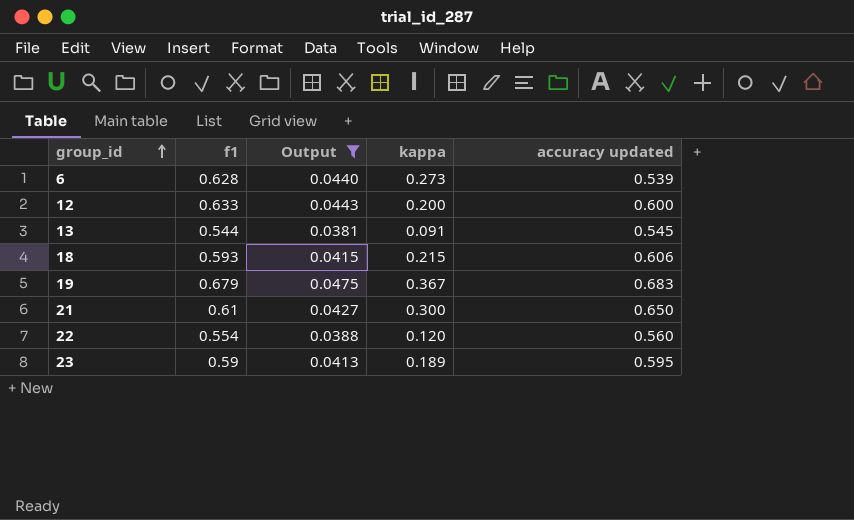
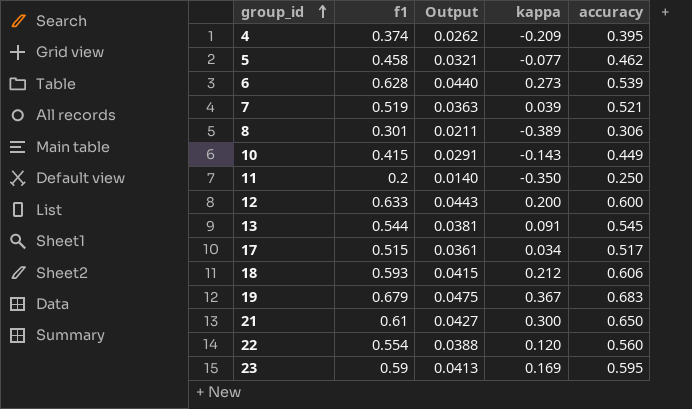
filter: Output >= 0.0381 -> none
column name: accuracy updated -> accuracy
18 | kappa: 0.215 -> 0.212
23 | kappa: 0.189 -> 0.169

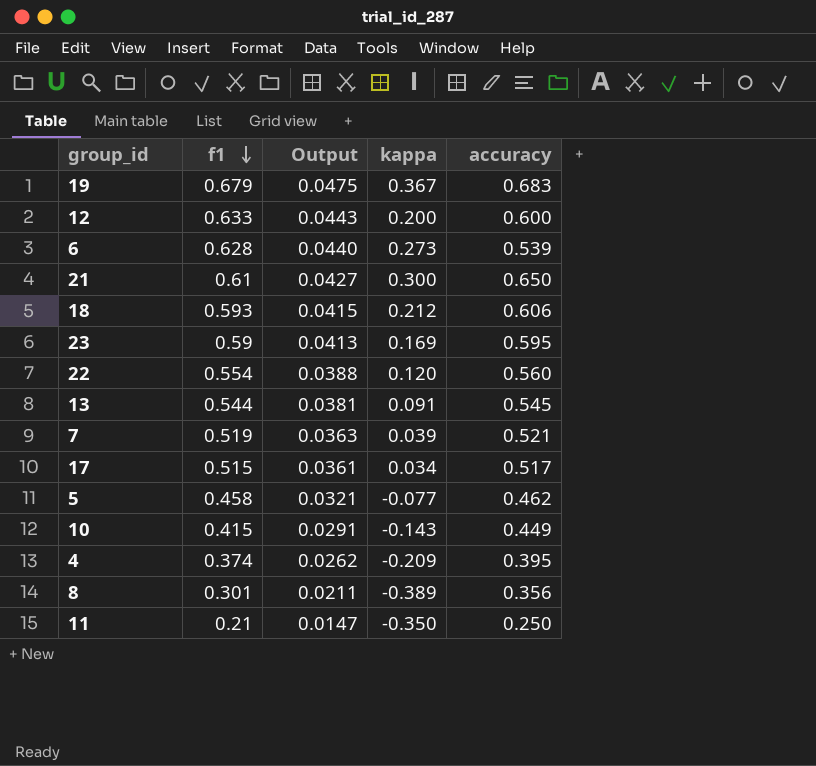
row order: group_id ascending -> f1 descending
8 | accuracy: 0.306 -> 0.356
11 | f1: 0.2 -> 0.21
11 | Output: 0.0140 -> 0.0147

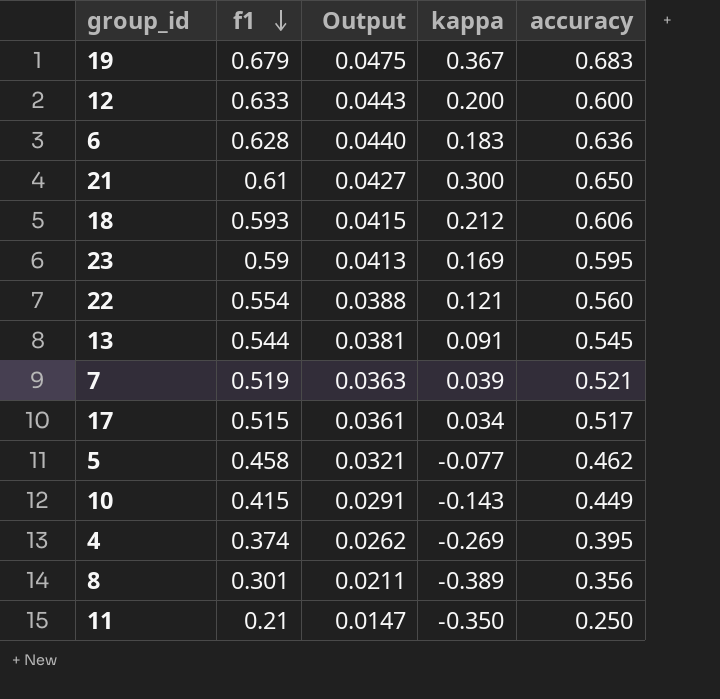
6 | kappa: 0.273 -> 0.183
6 | accuracy: 0.539 -> 0.636
22 | kappa: 0.120 -> 0.121
4 | kappa: -0.209 -> -0.269

